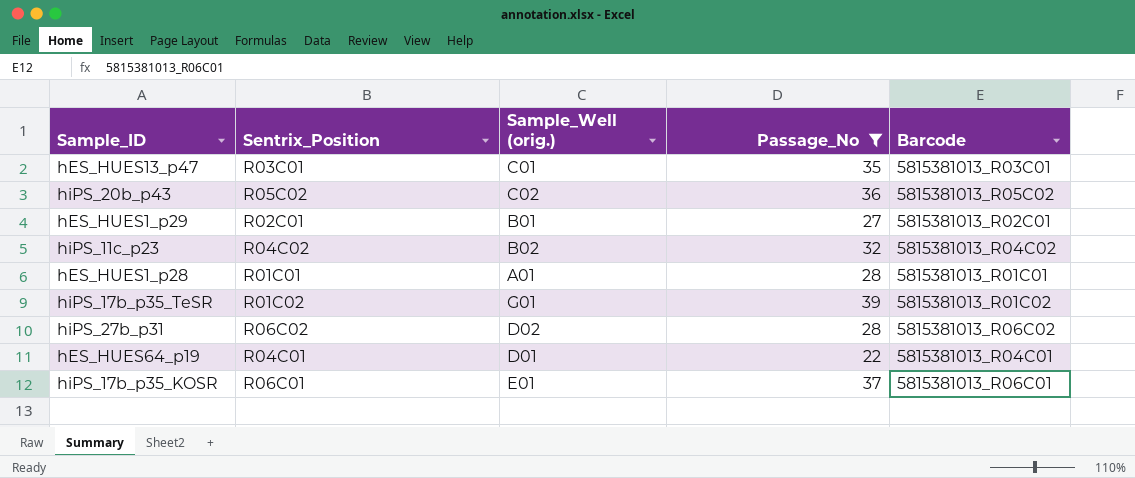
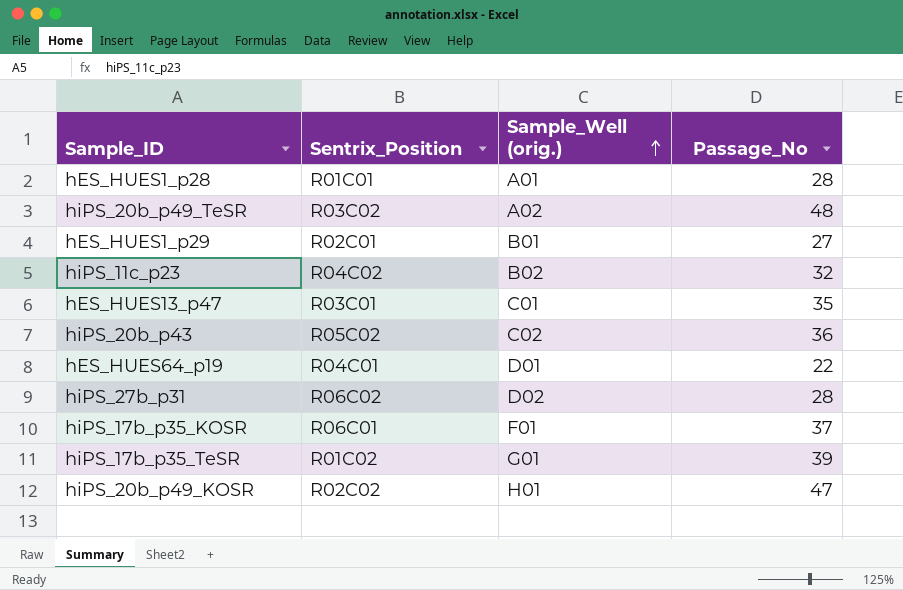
filter: Passage_No <= 39 -> none
row order: none -> Sample_Well (orig.) ascending
column Barcode | position: 5 -> none
hiPS_17b_p35_KOSR | Sample_Well (orig.): E01 -> F01

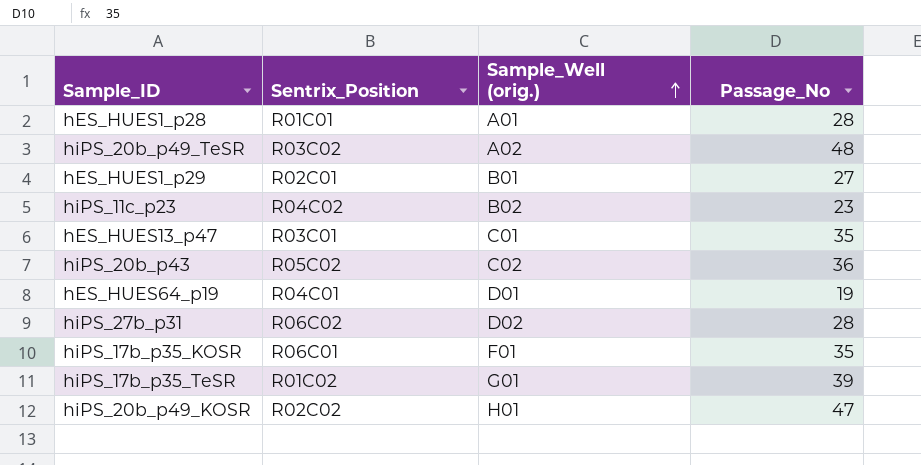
hiPS_11c_p23 | Passage_No: 32 -> 23
hES_HUES64_p19 | Passage_No: 22 -> 19
hiPS_17b_p35_KOSR | Passage_No: 37 -> 35

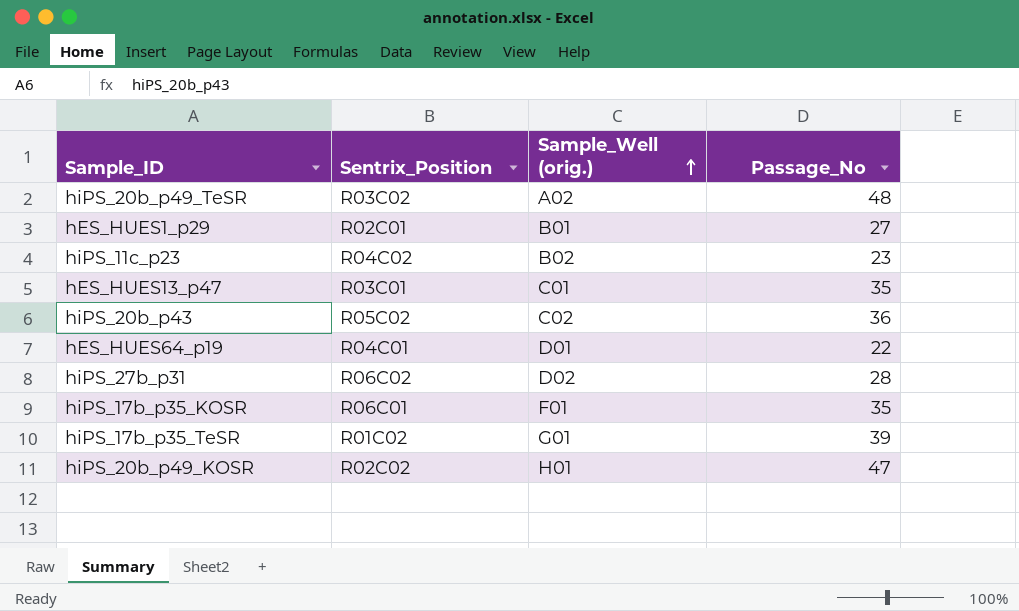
row hES_HUES1_p28: R01C01 | A01 | 28 -> none
hES_HUES64_p19 | Passage_No: 19 -> 22

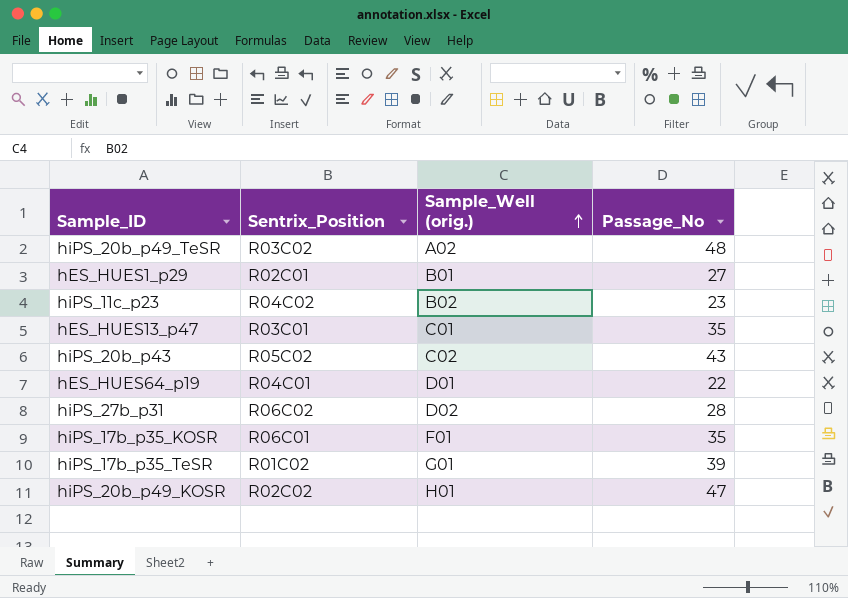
hiPS_20b_p43 | Passage_No: 36 -> 43

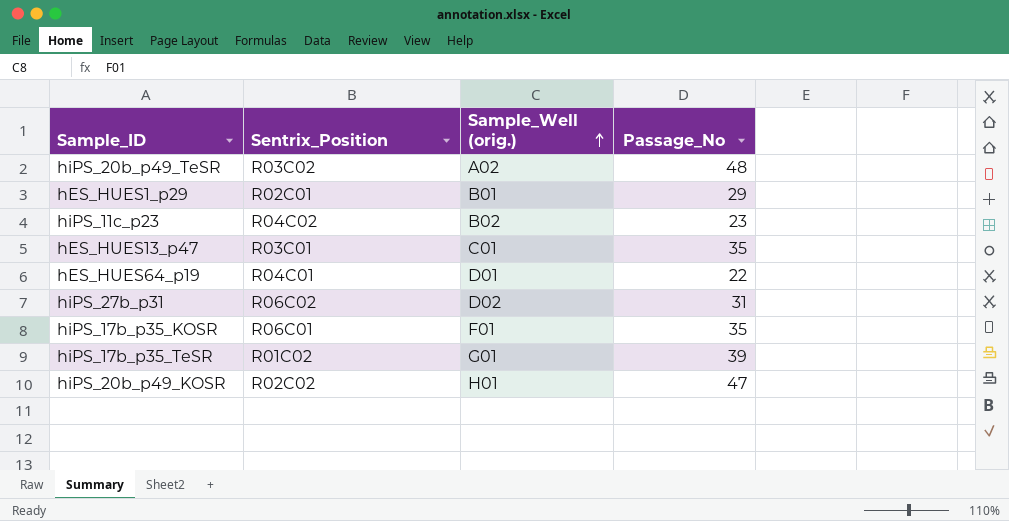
row hiPS_20b_p43: R05C02 | C02 | 43 -> none
hES_HUES1_p29 | Passage_No: 27 -> 29
hiPS_27b_p31 | Passage_No: 28 -> 31

